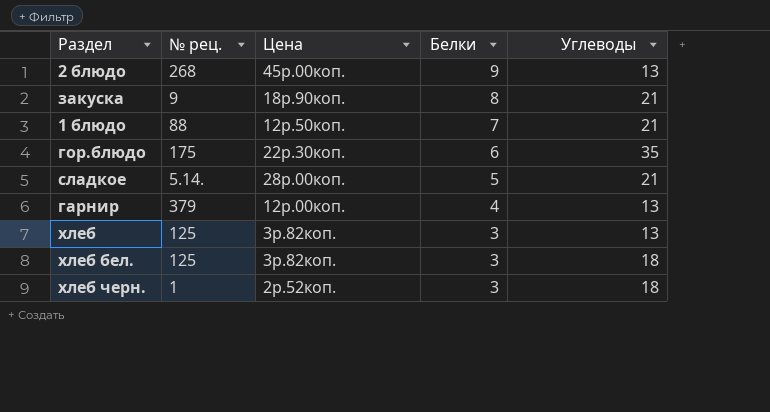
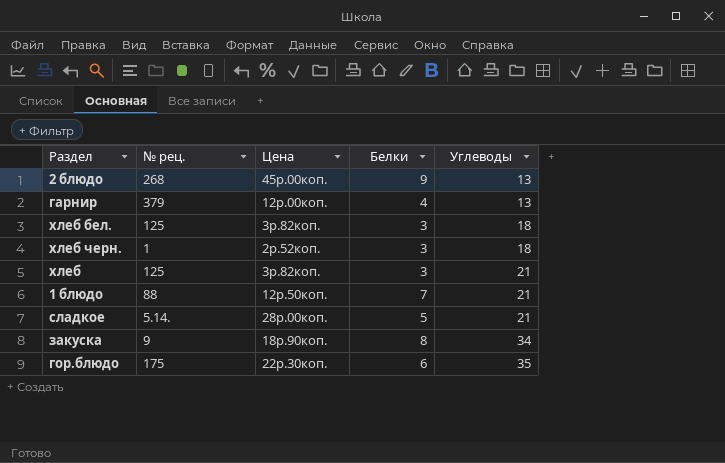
row order: Белки descending -> Углеводы ascending
хлеб | Углеводы: 13 -> 21
закуска | Углеводы: 21 -> 34

